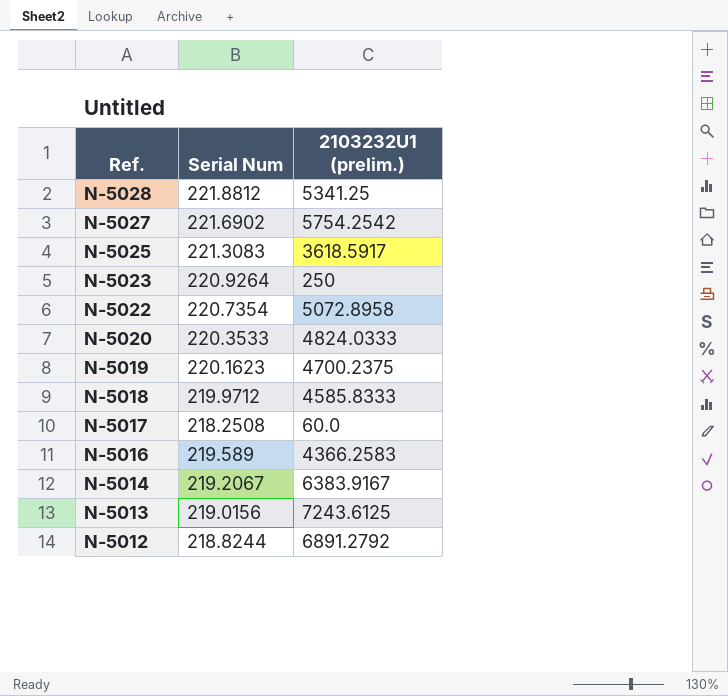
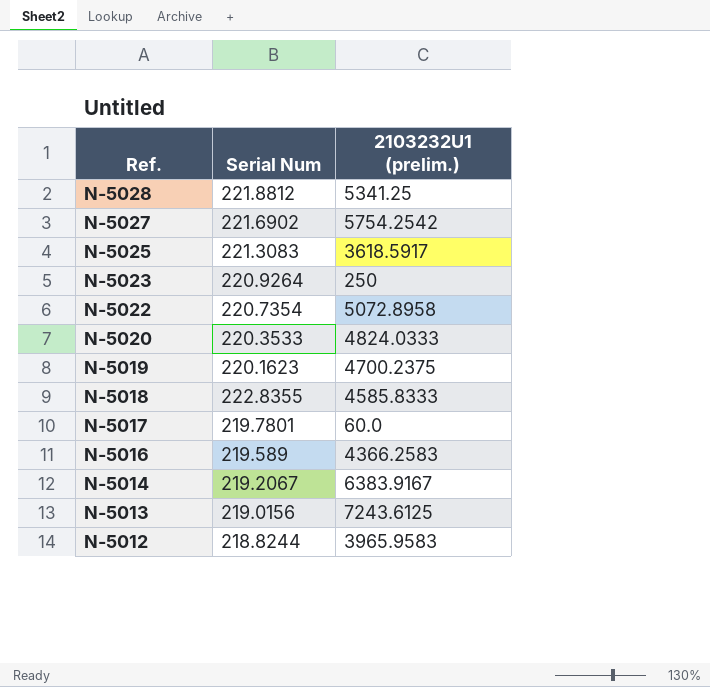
N-5018 | Serial Num: 219.9712 -> 222.8355
N-5017 | Serial Num: 218.2508 -> 219.7801
N-5012 | 2103232U1 (prelim.): 6891.2792 -> 3965.9583

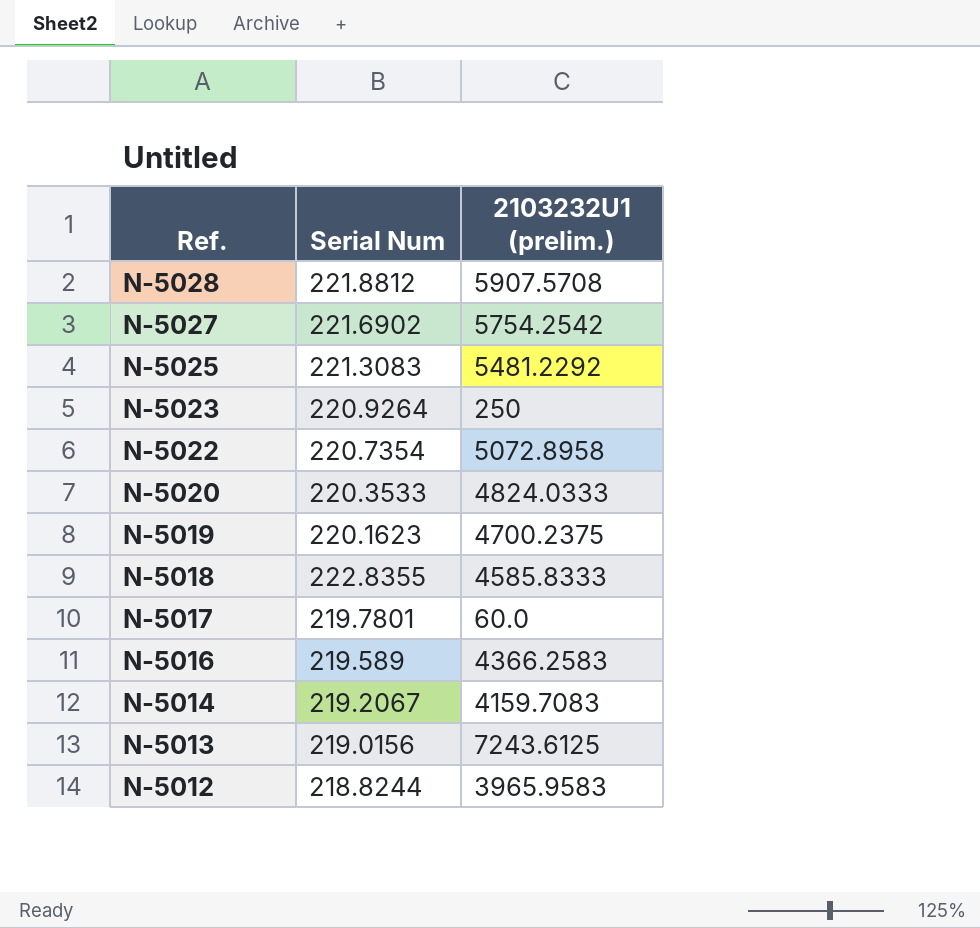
N-5028 | 2103232U1 (prelim.): 5341.25 -> 5907.5708
N-5025 | 2103232U1 (prelim.): 3618.5917 -> 5481.2292
N-5014 | 2103232U1 (prelim.): 6383.9167 -> 4159.7083

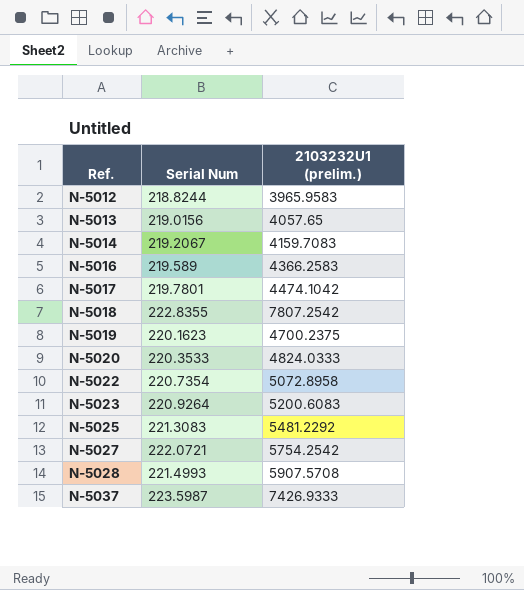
row order: Ref. descending -> Ref. ascending
N-5013 | 2103232U1 (prelim.): 7243.6125 -> 4057.65
N-5017 | 2103232U1 (prelim.): 60.0 -> 4474.1042
N-5018 | 2103232U1 (prelim.): 4585.8333 -> 7807.2542
N-5023 | 2103232U1 (prelim.): 250 -> 5200.6083
N-5027 | Serial Num: 221.6902 -> 222.0721
N-5028 | Serial Num: 221.8812 -> 221.4993
row N-5037: none -> 223.5987 | 7426.9333

